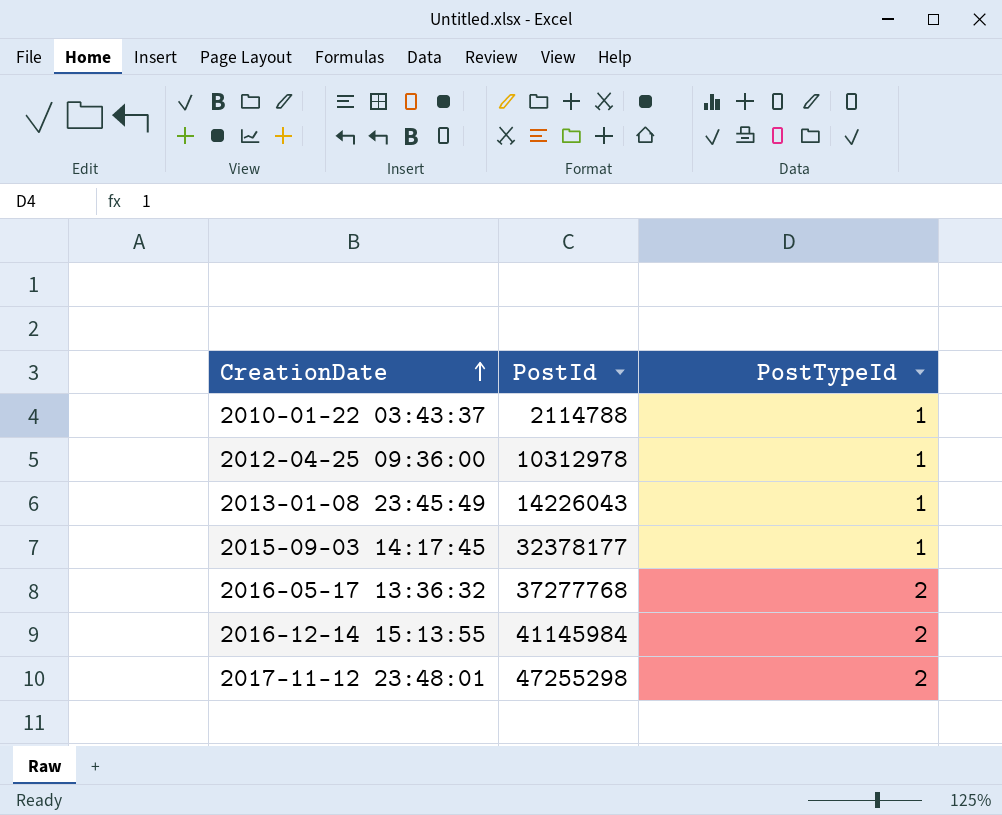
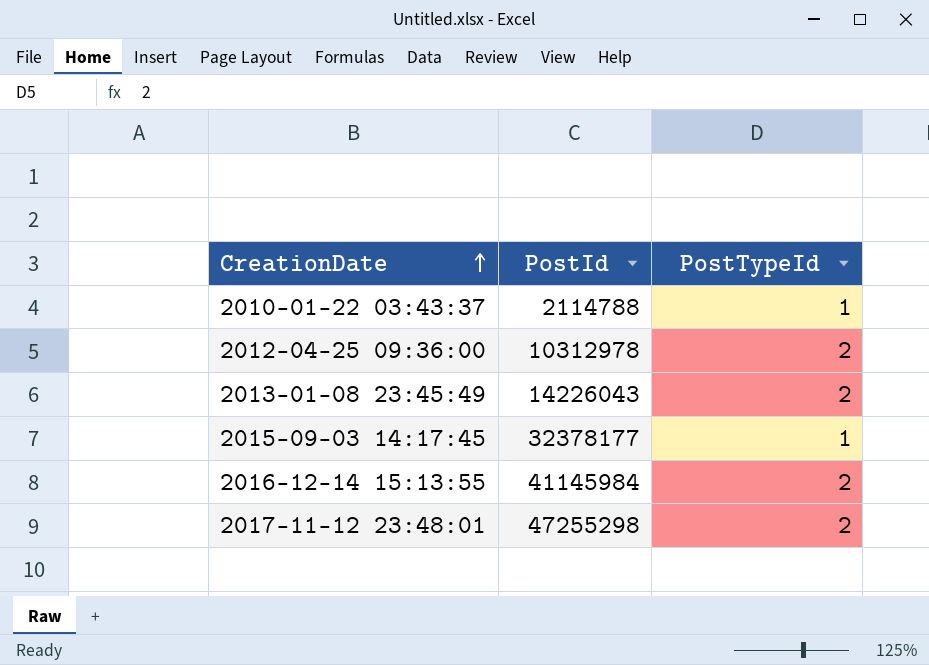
row 2016-05-17 13:36:32: 37277768 | 2 -> none
2012-04-25 09:36:00 | PostTypeId: 1 -> 2
2013-01-08 23:45:49 | PostTypeId: 1 -> 2

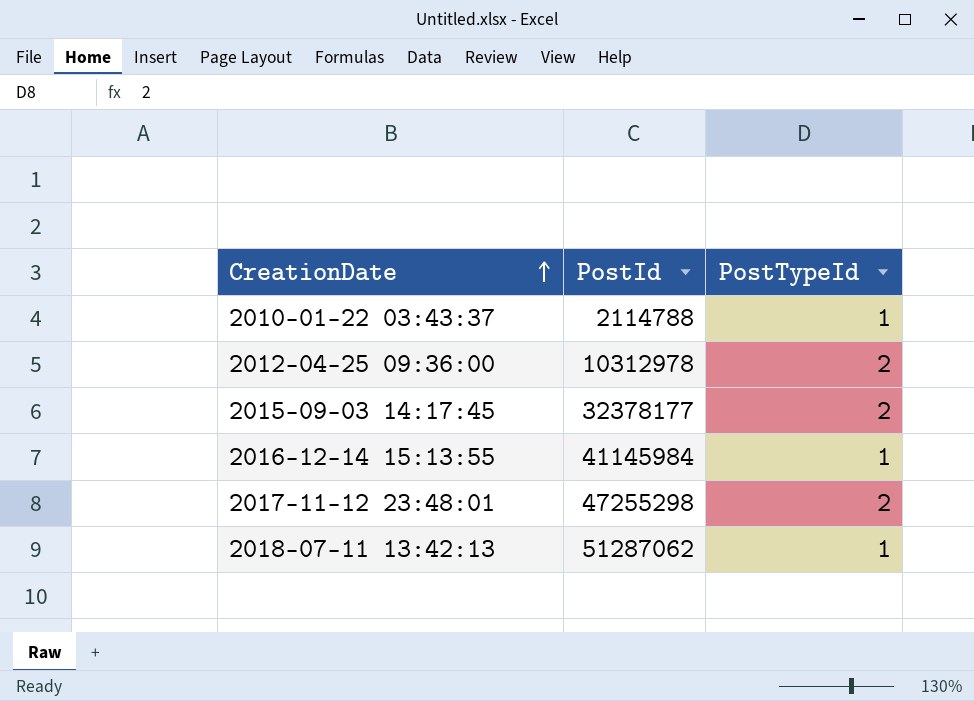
row 2013-01-08 23:45:49: 14226043 | 2 -> none
2015-09-03 14:17:45 | PostTypeId: 1 -> 2
2016-12-14 15:13:55 | PostTypeId: 2 -> 1
row 2018-07-11 13:42:13: none -> 51287062 | 1

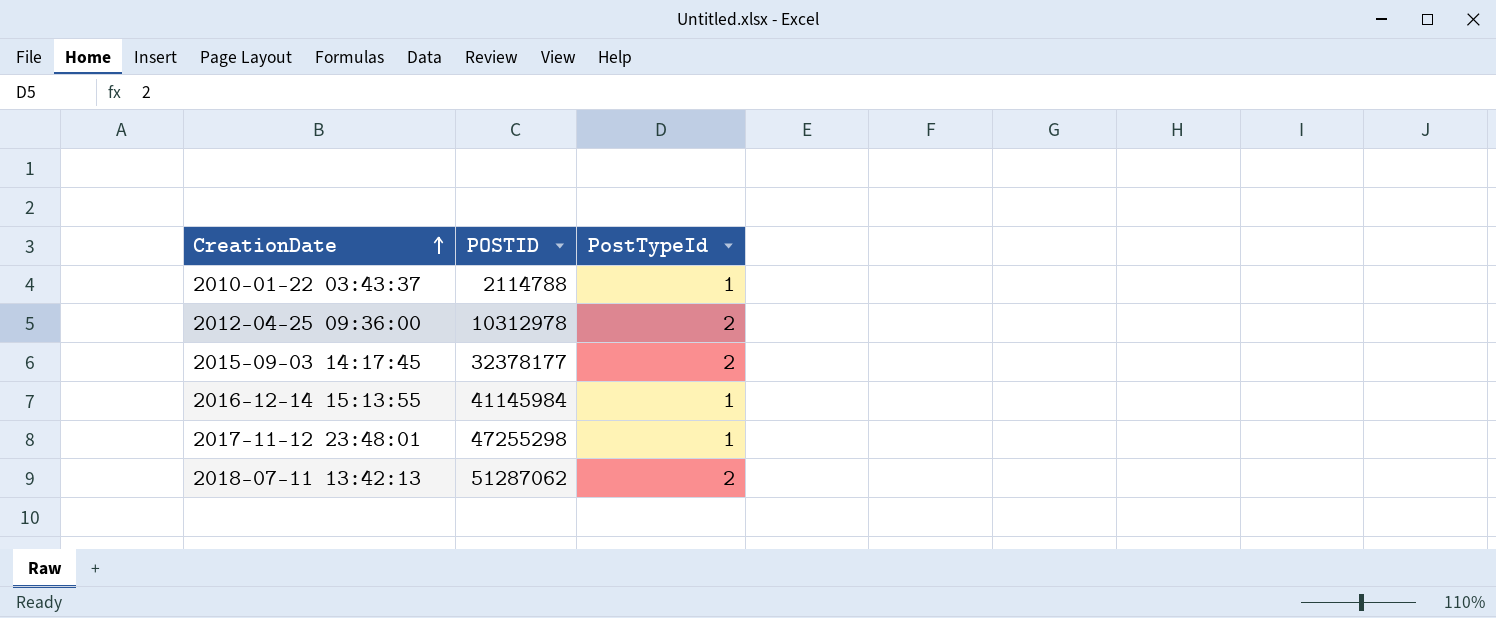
column name: PostId -> POSTID
2017-11-12 23:48:01 | PostTypeId: 2 -> 1
2018-07-11 13:42:13 | PostTypeId: 1 -> 2

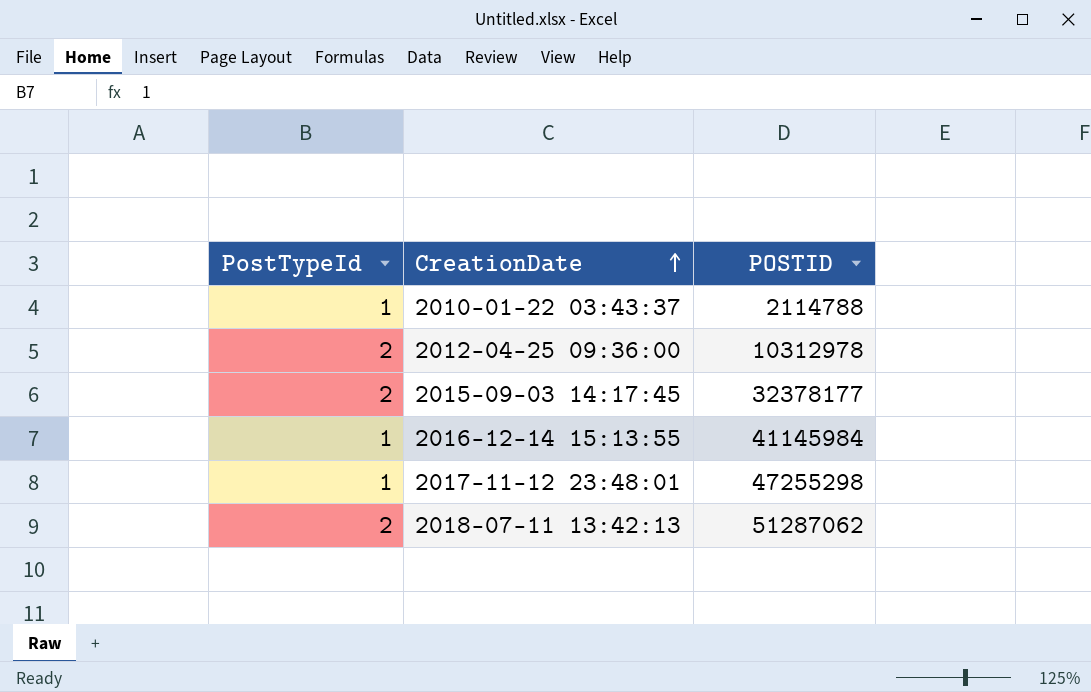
column PostTypeId | position: 3 -> 1

